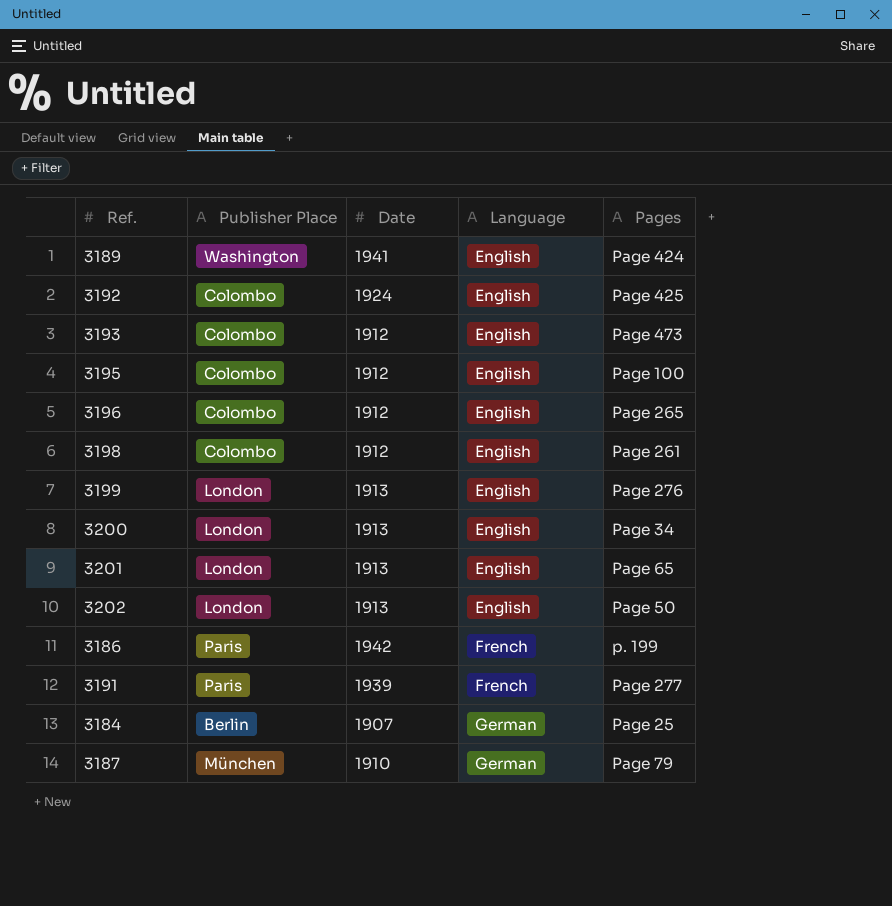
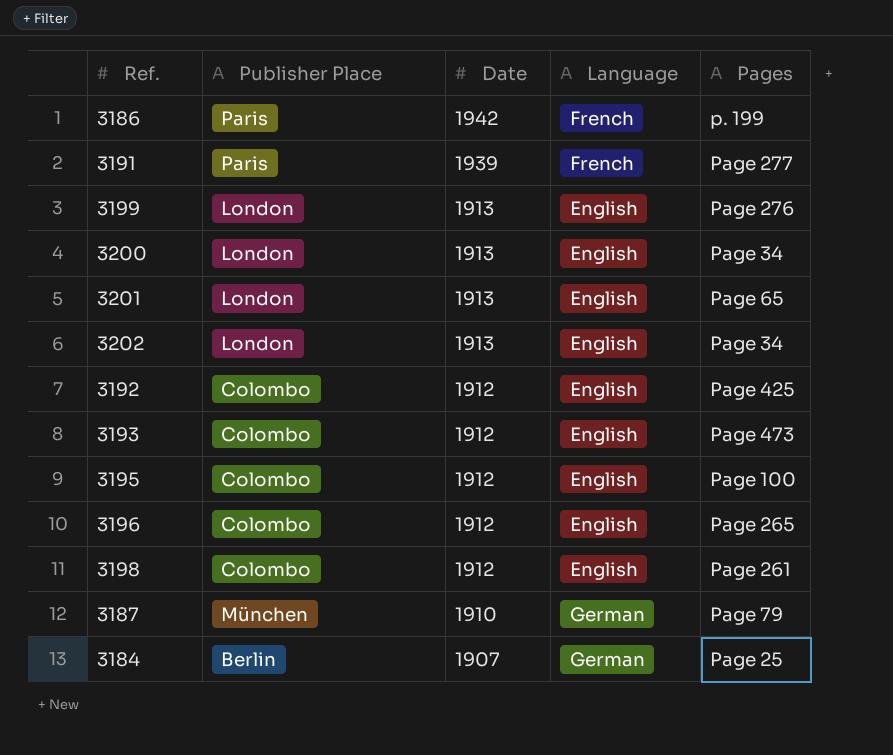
row order: Language ascending -> Date descending
row 3189: Washington | 1941 | English | Page 424 -> none
3202 | Pages: Page 50 -> Page 34
3192 | Date: 1924 -> 1912

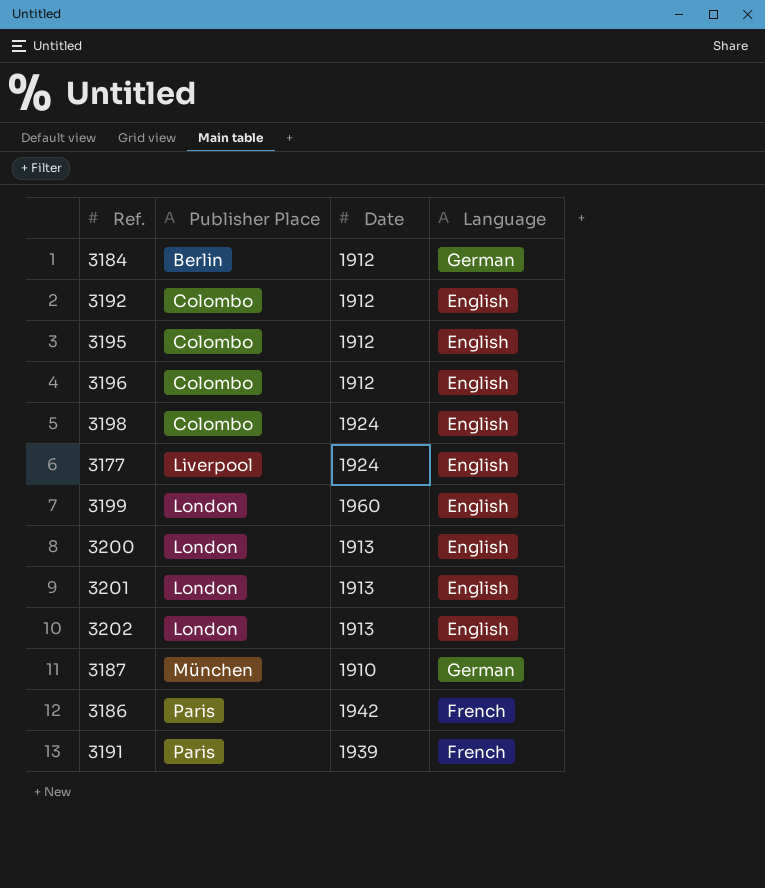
row order: Date descending -> Publisher Place ascending
column Pages | position: 5 -> none
row 3193: Colombo | 1912 | English | Page 473 -> none
3184 | Date: 1907 -> 1912
3198 | Date: 1912 -> 1924
row 3177: none -> Liverpool | 1924 | English
3199 | Date: 1913 -> 1960

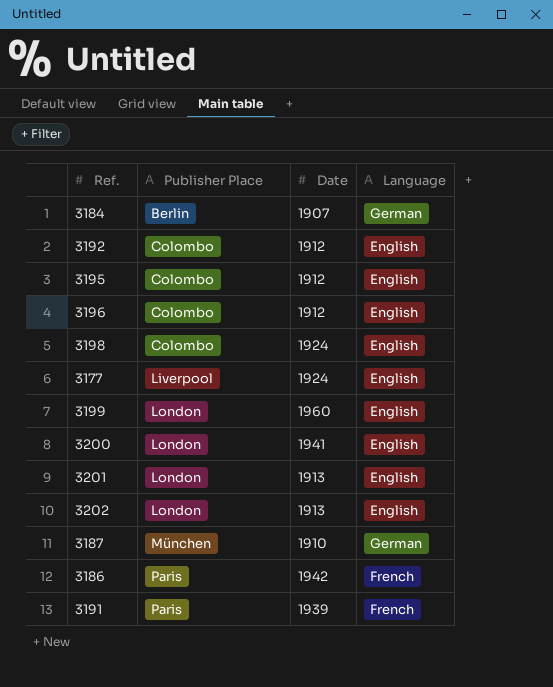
3184 | Date: 1912 -> 1907
3200 | Date: 1913 -> 1941

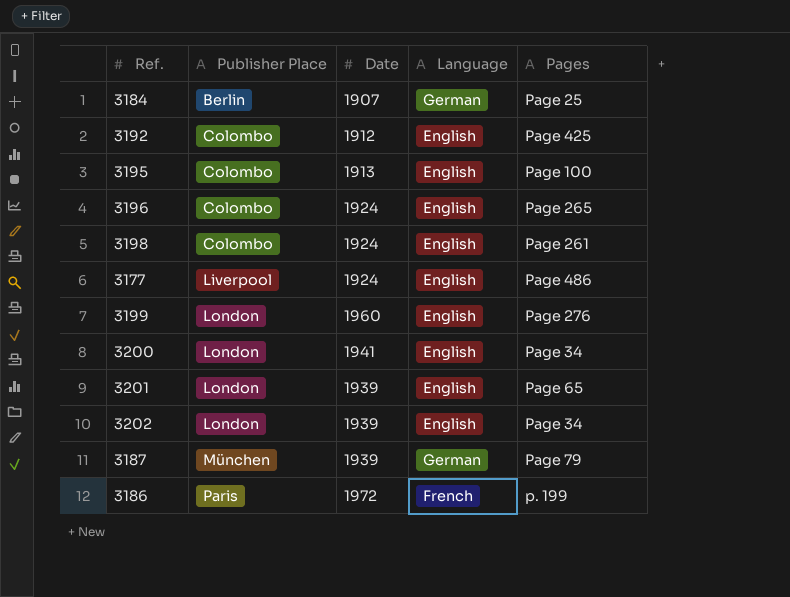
column Pages | position: none -> 5
row 3191: Paris | 1939 | French -> none
3195 | Date: 1912 -> 1913
3196 | Date: 1912 -> 1924
3201 | Date: 1913 -> 1939
3202 | Date: 1913 -> 1939
3187 | Date: 1910 -> 1939
3186 | Date: 1942 -> 1972

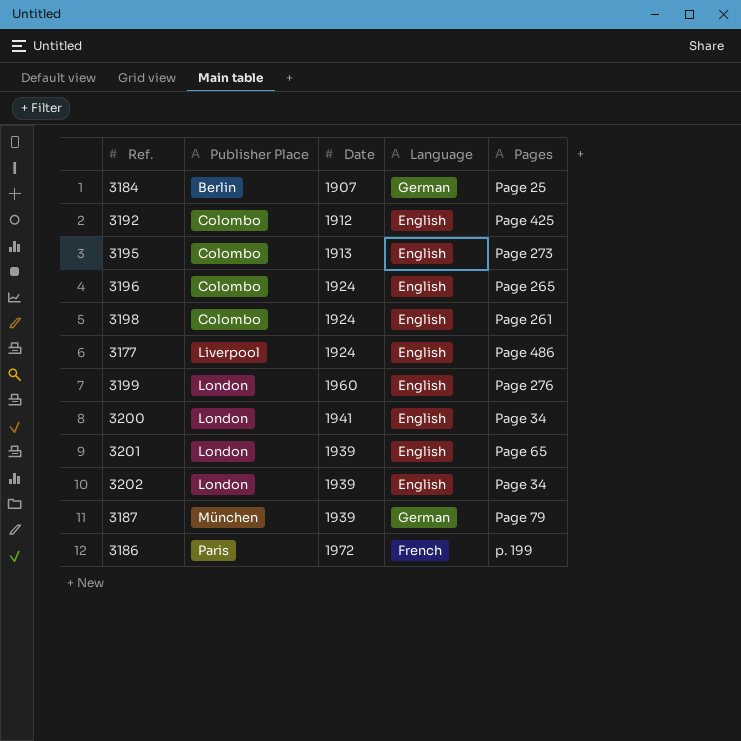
3195 | Pages: Page 100 -> Page 273

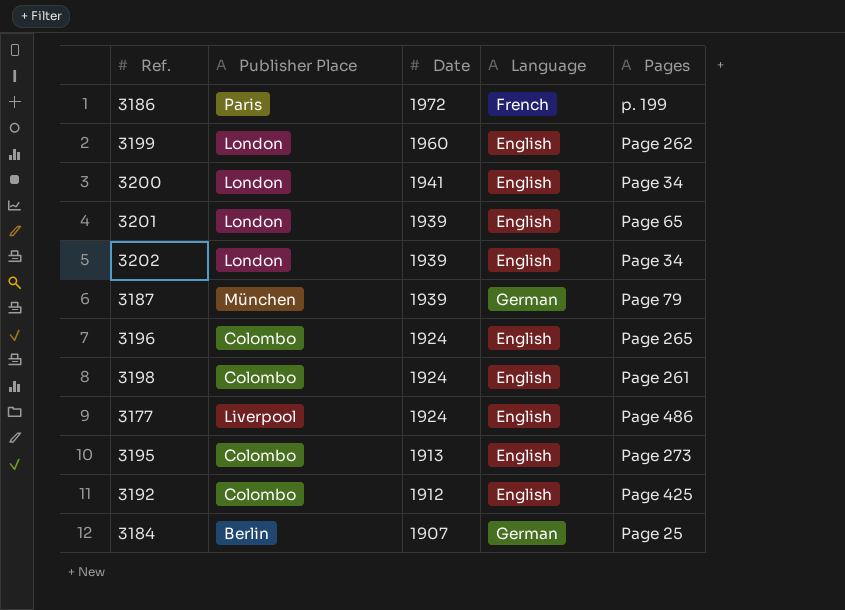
row order: Publisher Place ascending -> Date descending
3199 | Pages: Page 276 -> Page 262

